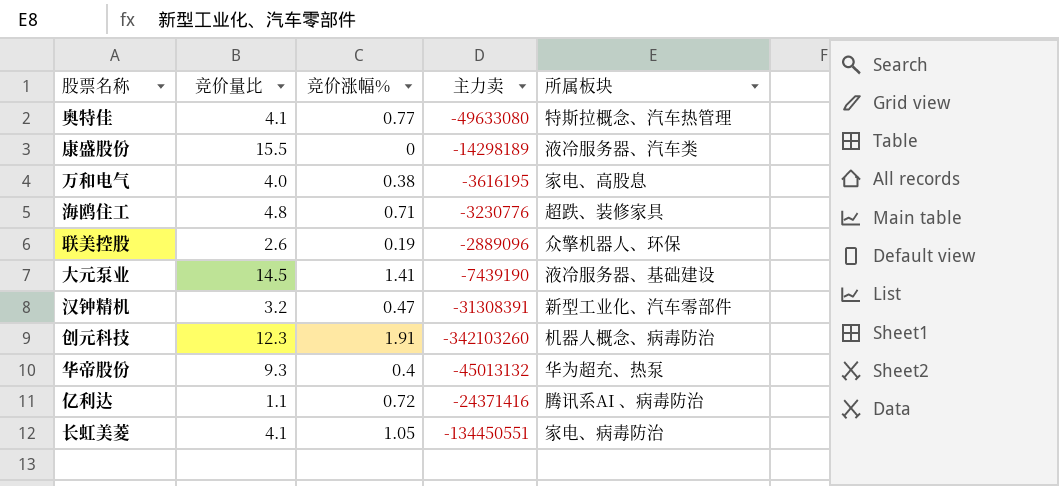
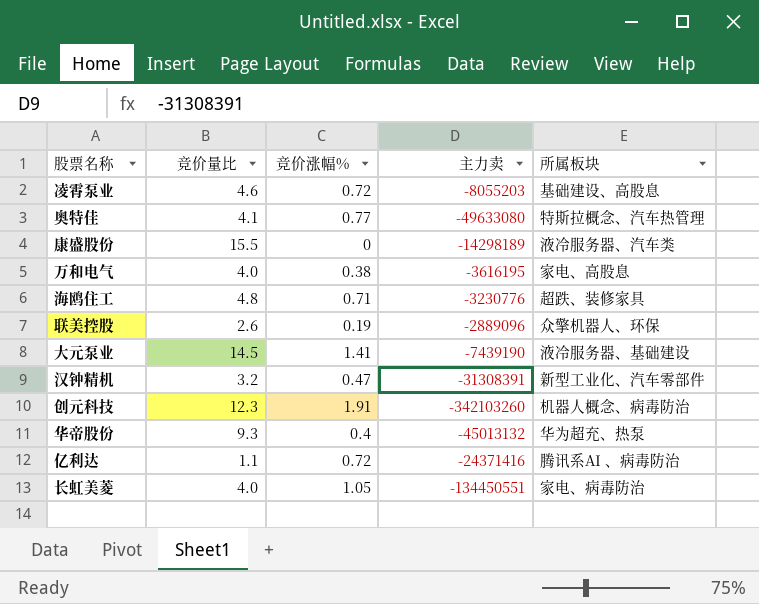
row 凌霄泵业: none -> 4.6 | 0.72 | -8055203 | 基础建设、高股息
长虹美菱 | 竞价量比: 4.1 -> 4.0

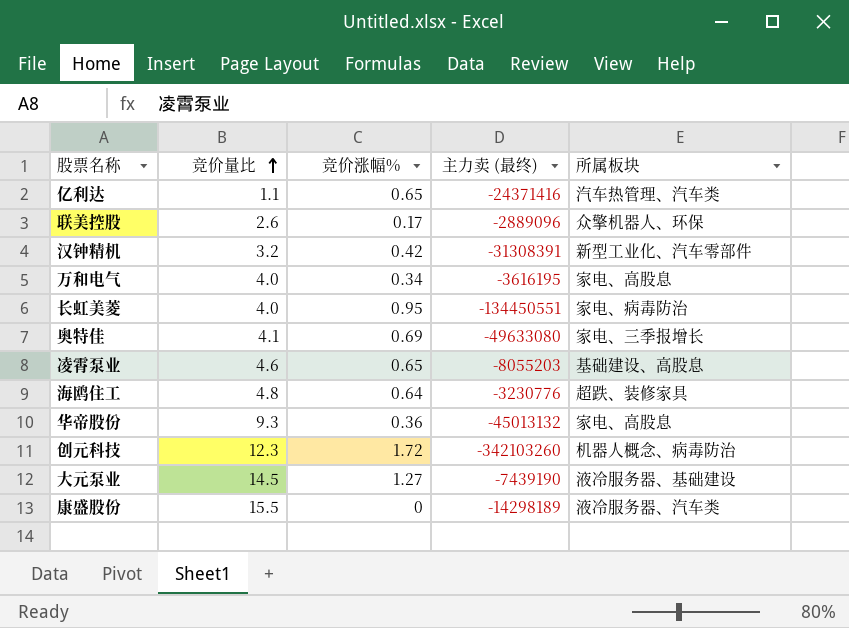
row order: none -> 竞价量比 ascending
column name: 主力卖 -> 主力卖 (最终)
亿利达 | 竞价涨幅%: 0.72 -> 0.65
亿利达 | 所属板块: 腾讯系AI 、病毒防治 -> 汽车热管理、汽车类
联美控股 | 竞价涨幅%: 0.19 -> 0.17
汉钟精机 | 竞价涨幅%: 0.47 -> 0.42
万和电气 | 竞价涨幅%: 0.38 -> 0.34
长虹美菱 | 竞价涨幅%: 1.05 -> 0.95
奥特佳 | 竞价涨幅%: 0.77 -> 0.69
奥特佳 | 所属板块: 特斯拉概念、汽车热管理 -> 家电、三季报增长
凌霄泵业 | 竞价涨幅%: 0.72 -> 0.65
海鸥住工 | 竞价涨幅%: 0.71 -> 0.64
华帝股份 | 竞价涨幅%: 0.4 -> 0.36
华帝股份 | 所属板块: 华为超充、热泵 -> 家电、高股息
创元科技 | 竞价涨幅%: 1.91 -> 1.72
大元泵业 | 竞价涨幅%: 1.41 -> 1.27

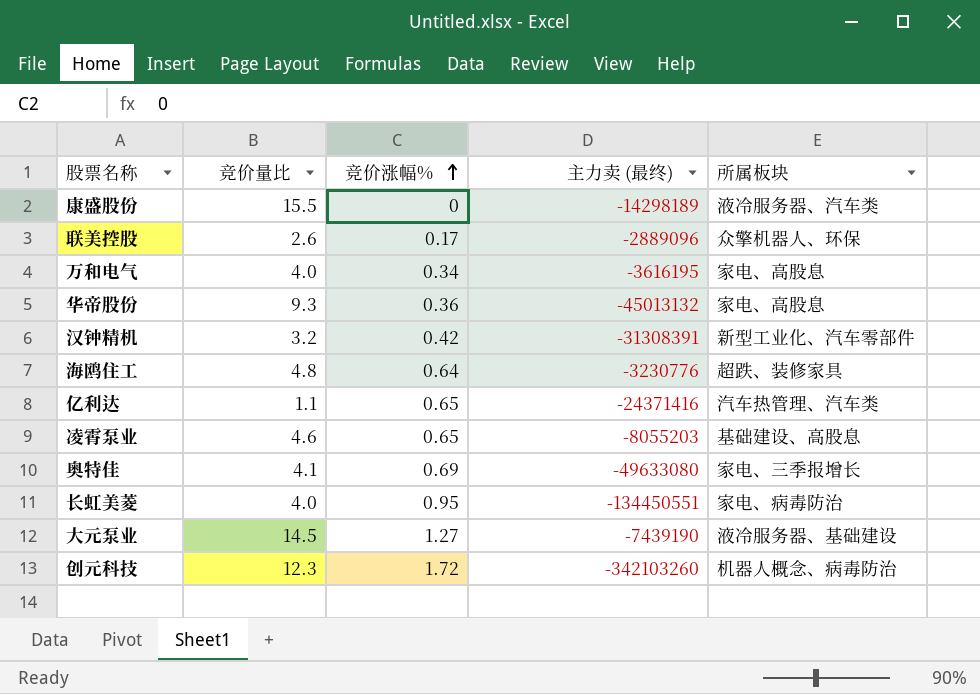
row order: 竞价量比 ascending -> 竞价涨幅% ascending

